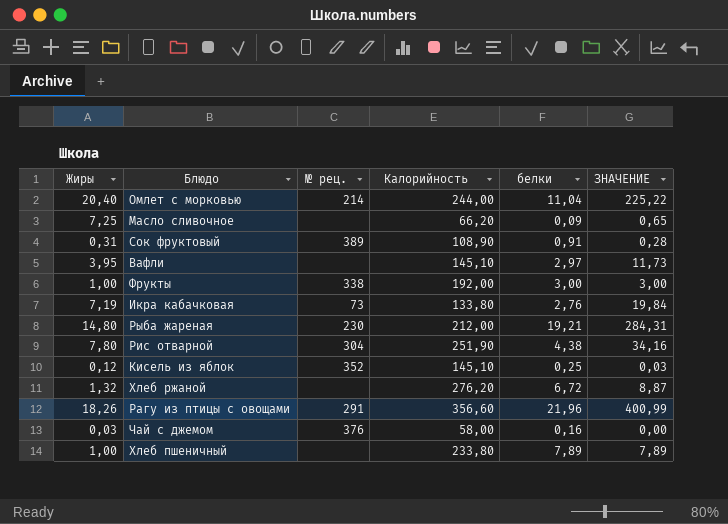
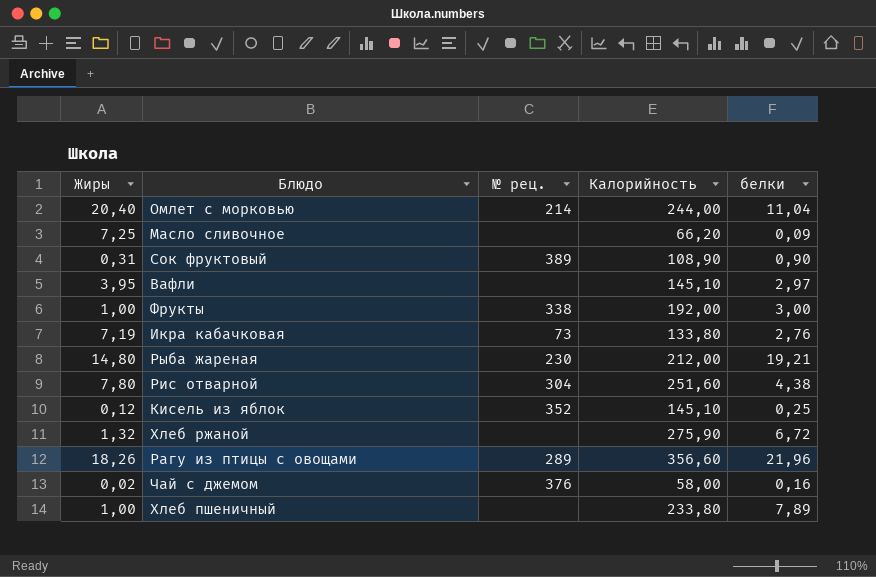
column ЗНАЧЕНИЕ | formula: [Жиры] * [белки] -> none
Сок фруктовый | белки: 0,91 -> 0,90
Рис отварной | Калорийность: 251,90 -> 251,60
Хлеб ржаной | Калорийность: 276,20 -> 275,90
Рагу из птицы с овощами | № рец.: 291 -> 289
Чай с джемом | Жиры: 0,03 -> 0,02

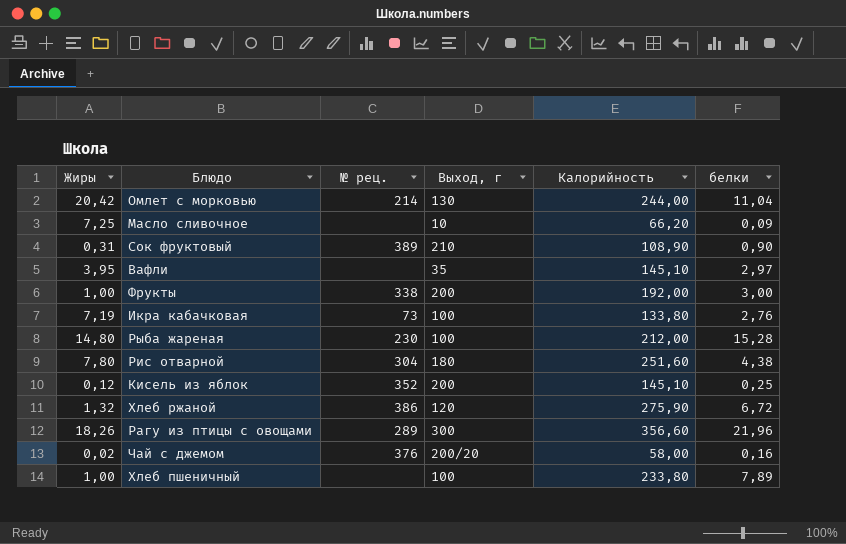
column Выход, г | position: none -> 4
Омлет с морковью | Жиры: 20,40 -> 20,42
Рыба жареная | белки: 19,21 -> 15,28
Хлеб ржаной | № рец.: none -> 386

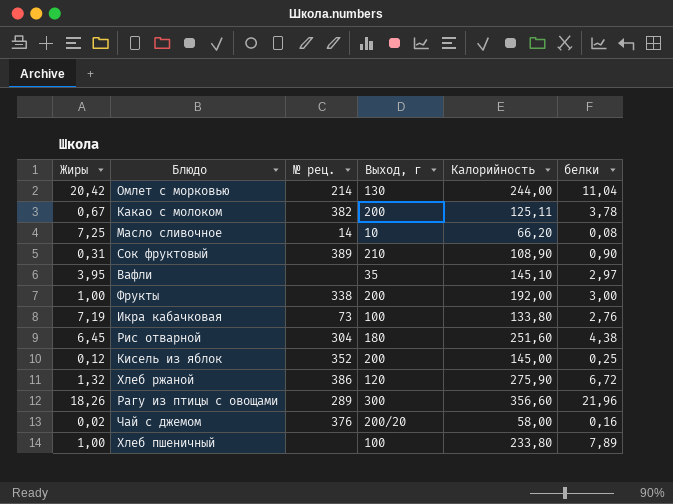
row Рыба жареная: 14,80 | 230 | 100 | 212,00 | 15,28 -> none
row Какао с молоком: none -> 0,67 | 382 | 200 | 125,11 | 3,78
Масло сливочное | № рец.: none -> 14
Масло сливочное | белки: 0,09 -> 0,08
Рис отварной | Жиры: 7,80 -> 6,45
Кисель из яблок | Калорийность: 145,10 -> 145,00

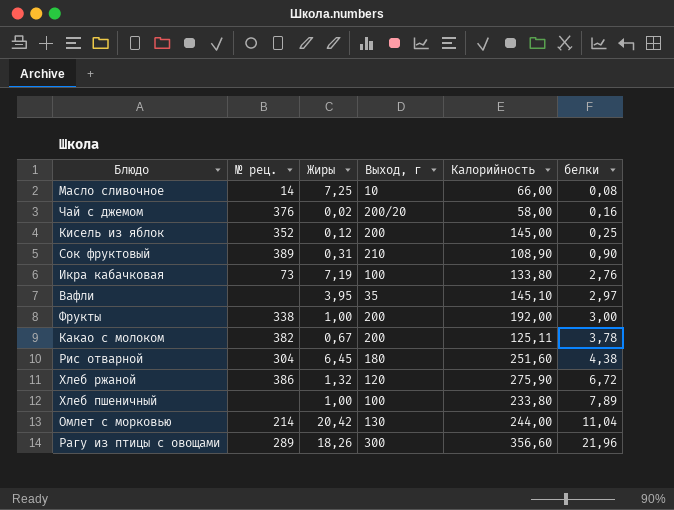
row order: none -> белки ascending
column Жиры | position: 1 -> 3
Масло сливочное | Калорийность: 66,20 -> 66,00

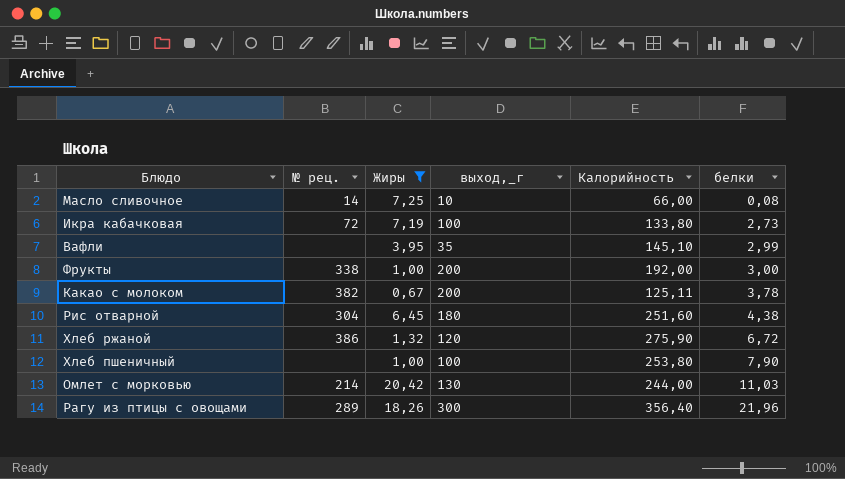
filter: none -> Жиры >= 0,67
column name: Выход, г -> выход,_г
Икра кабачковая | № рец.: 73 -> 72
Икра кабачковая | белки: 2,76 -> 2,73
Вафли | белки: 2,97 -> 2,99
Хлеб пшеничный | Калорийность: 233,80 -> 253,80
Хлеб пшеничный | белки: 7,89 -> 7,90
Омлет с морковью | белки: 11,04 -> 11,03
Рагу из птицы с овощами | Калорийность: 356,60 -> 356,40

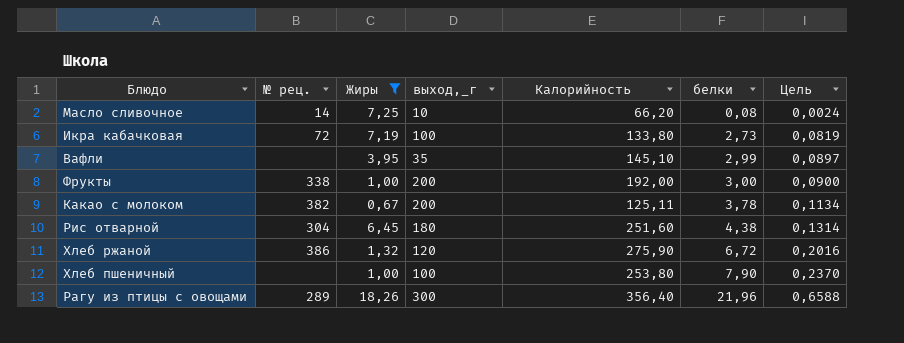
column Цель | formula: none -> [белки] * 0,03
row Омлет с морковью: 214 | 20,42 | 130 | 244,00 | 11,03 -> none
Масло сливочное | Калорийность: 66,00 -> 66,20

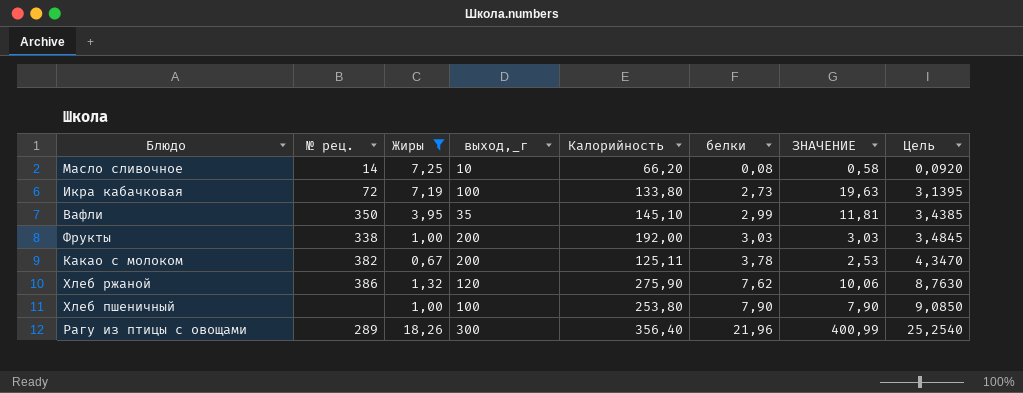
column ЗНАЧЕНИЕ | formula: none -> [Жиры] * [белки]
column Цель | formula: [белки] * 0,03 -> [белки] * 1,15
row Рис отварной: 304 | 6,45 | 180 | 251,60 | 4,38 | 0,1314 -> none
Вафли | № рец.: none -> 350
Фрукты | белки: 3,00 -> 3,03
Хлеб ржаной | белки: 6,72 -> 7,62

